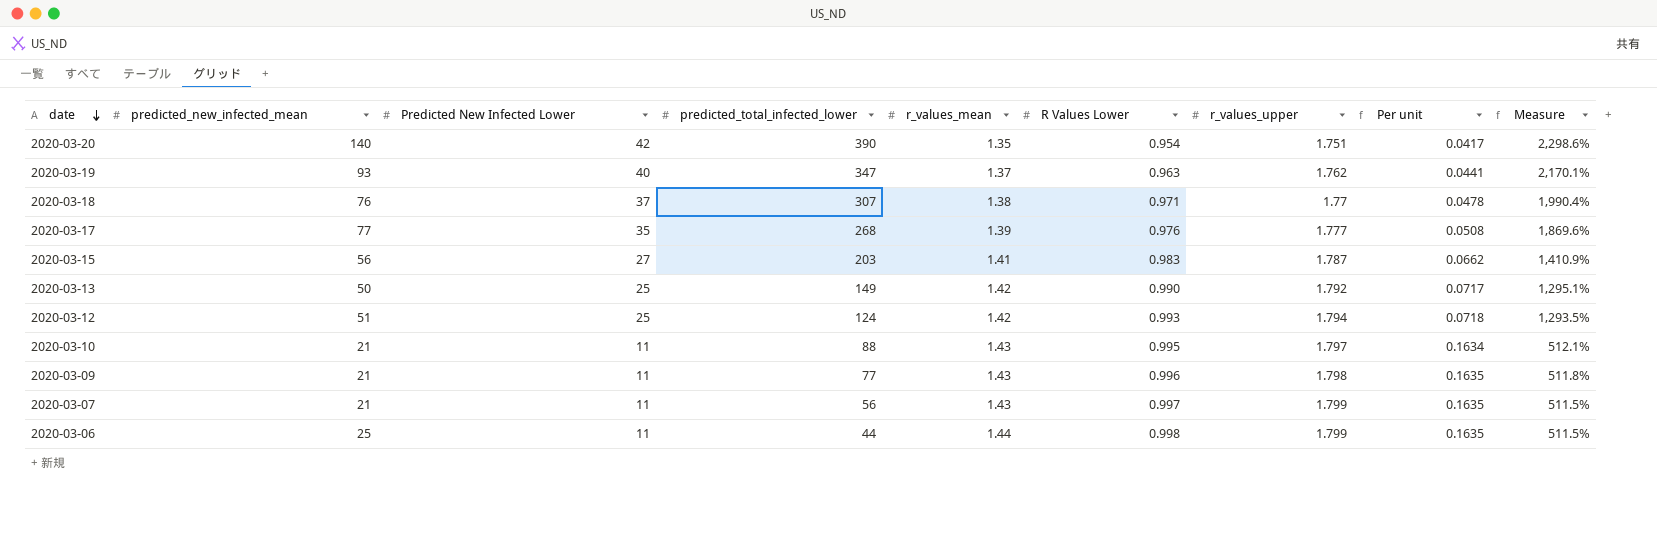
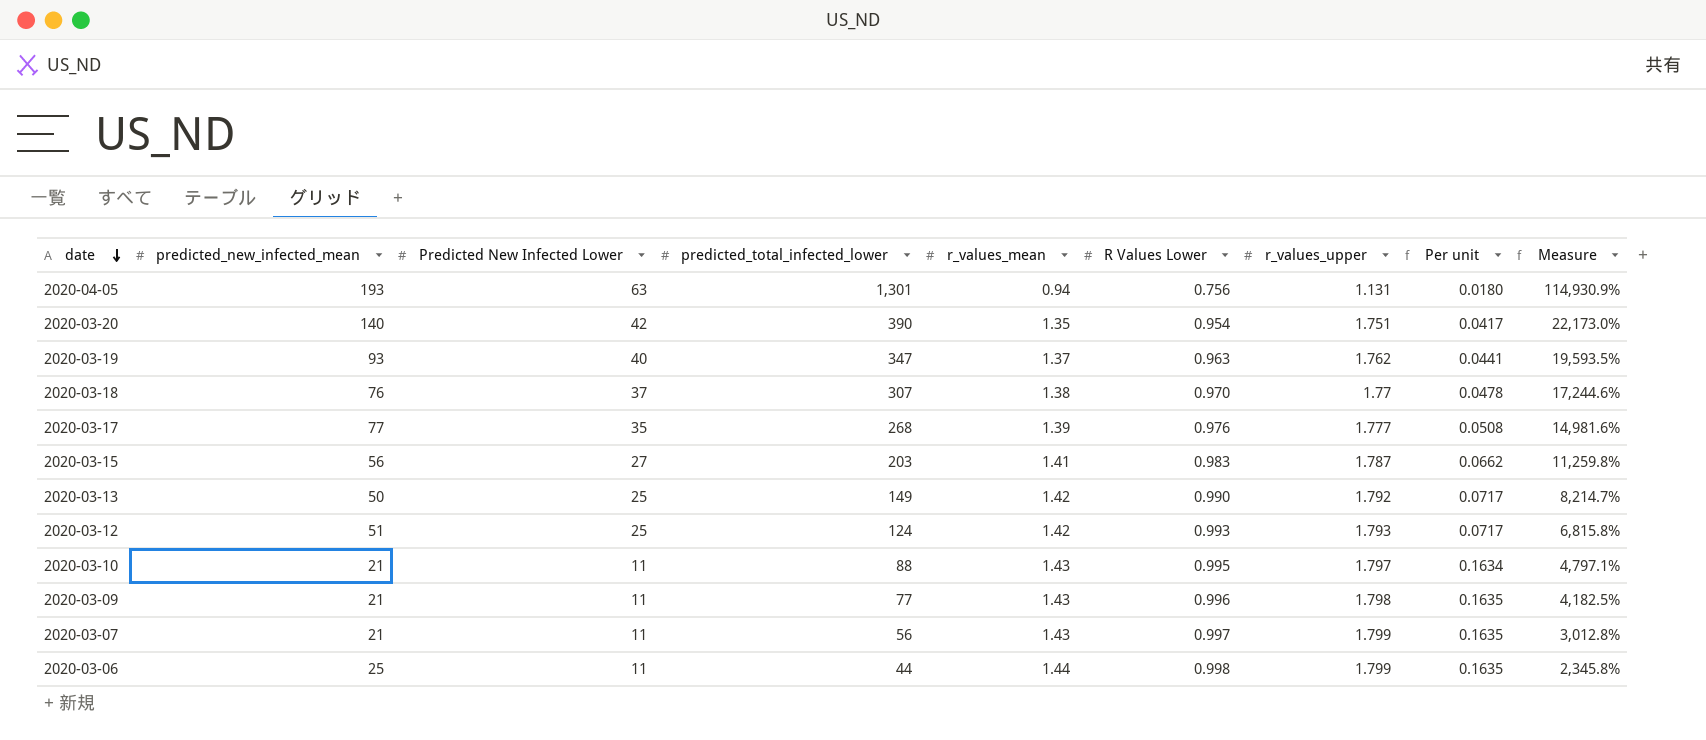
column Measure | formula: ([Predicted New Infected Lower] - [r_values_upper]) / [r_values_upper] -> ([predicted_total_infected_lower] - [r_values_upper]) / [r_values_upper]
row 2020-04-05: none -> 193 | 63 | 1,301 | 0.94 | 0.756 | 1.131 | 0.0180 | 114,930.9%
2020-03-18 | R Values Lower: 0.971 -> 0.970
2020-03-12 | r_values_upper: 1.794 -> 1.793
2020-03-12 | Per unit: 0.0718 -> 0.0717

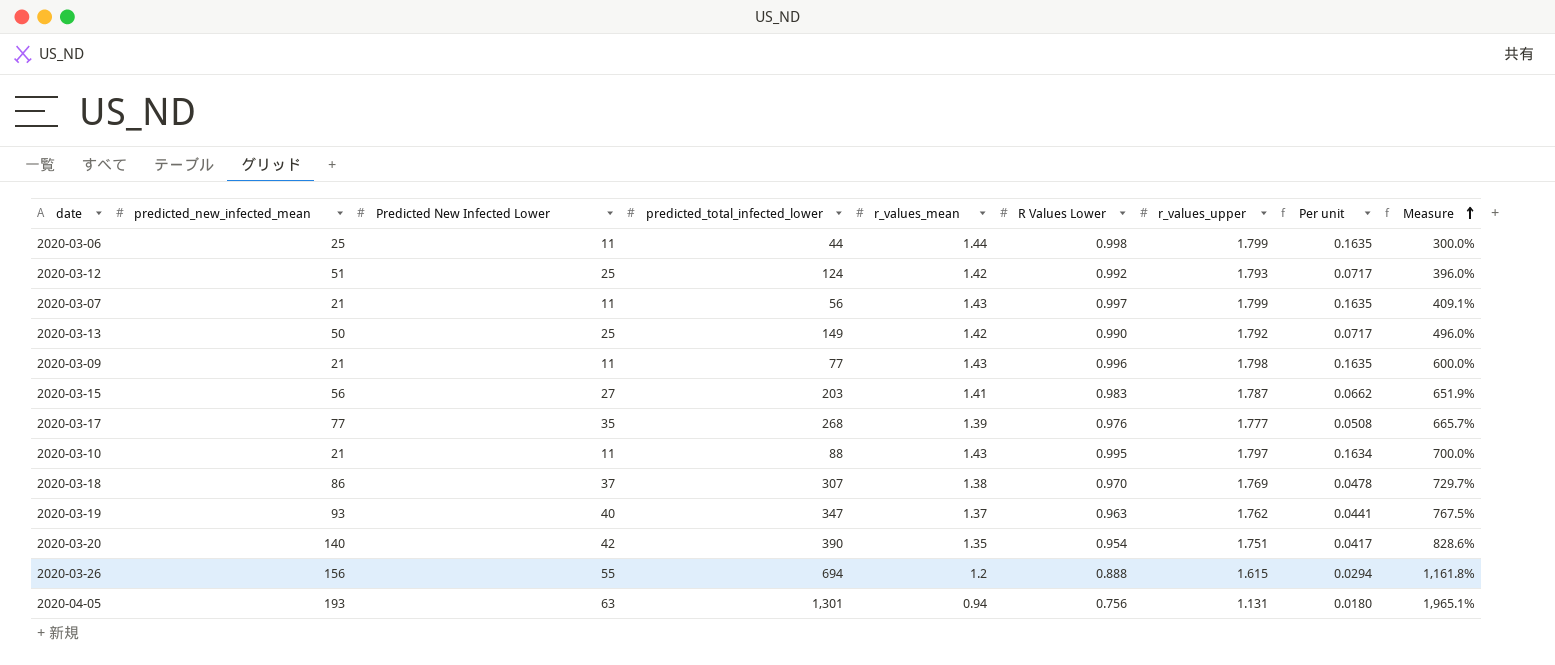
row order: date descending -> Measure ascending
column Measure | formula: ([predicted_total_infected_lower] - [r_values_upper]) / [r_values_upper] -> ([predicted_total_infected_lower] - [Predicted New Infected Lower]) / [Predicted New Infected Lower]
2020-03-12 | R Values Lower: 0.993 -> 0.992
2020-03-18 | predicted_new_infected_mean: 76 -> 86
2020-03-18 | r_values_upper: 1.77 -> 1.769
row 2020-03-26: none -> 156 | 55 | 694 | 1.2 | 0.888 | 1.615 | 0.0294 | 1,161.8%

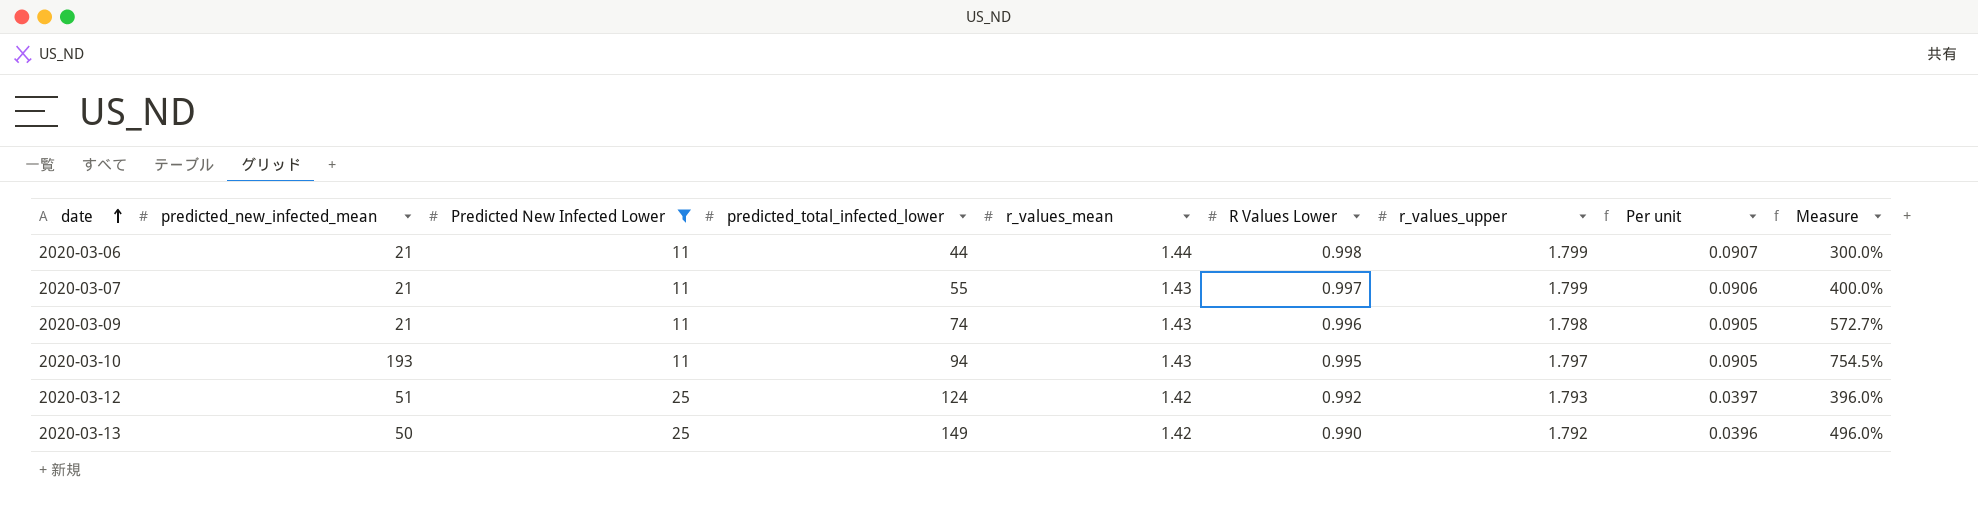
filter: none -> Predicted New Infected Lower <= 25
row order: Measure ascending -> date ascending
column Per unit | formula: [r_values_upper] / [Predicted New Infected Lower] -> [R Values Lower] / [Predicted New Infected Lower]
2020-03-06 | predicted_new_infected_mean: 25 -> 21
2020-03-07 | predicted_total_infected_lower: 56 -> 55
2020-03-07 | Measure: 409.1% -> 400.0%
2020-03-09 | predicted_total_infected_lower: 77 -> 74
2020-03-09 | Measure: 600.0% -> 572.7%
2020-03-10 | predicted_new_infected_mean: 21 -> 193
2020-03-10 | predicted_total_infected_lower: 88 -> 94
2020-03-10 | Measure: 700.0% -> 754.5%

